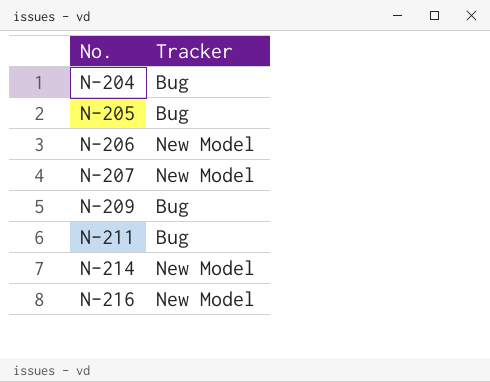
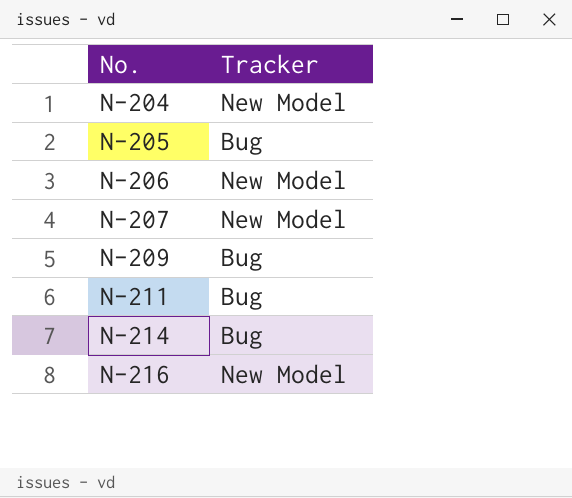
N-204 | Tracker: Bug -> New Model
N-214 | Tracker: New Model -> Bug

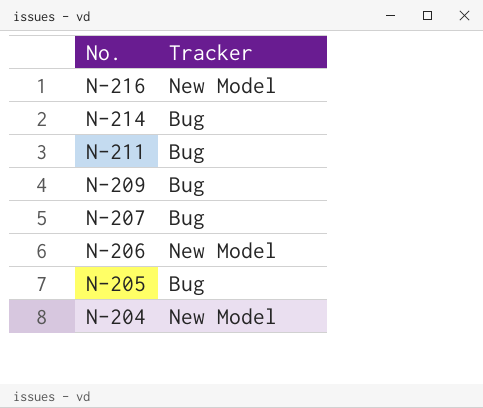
row order: No. ascending -> No. descending
N-207 | Tracker: New Model -> Bug

